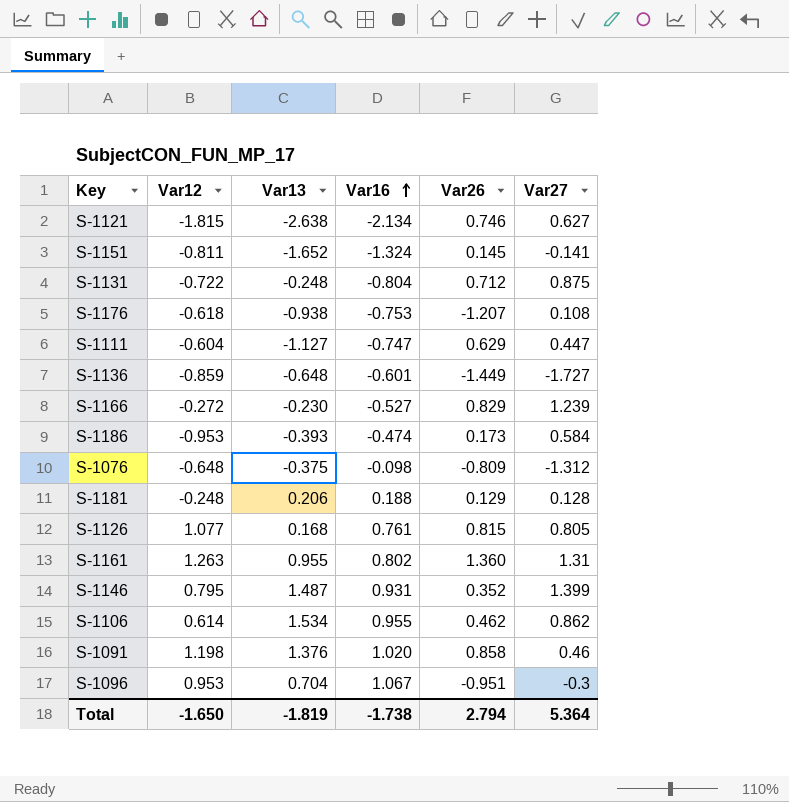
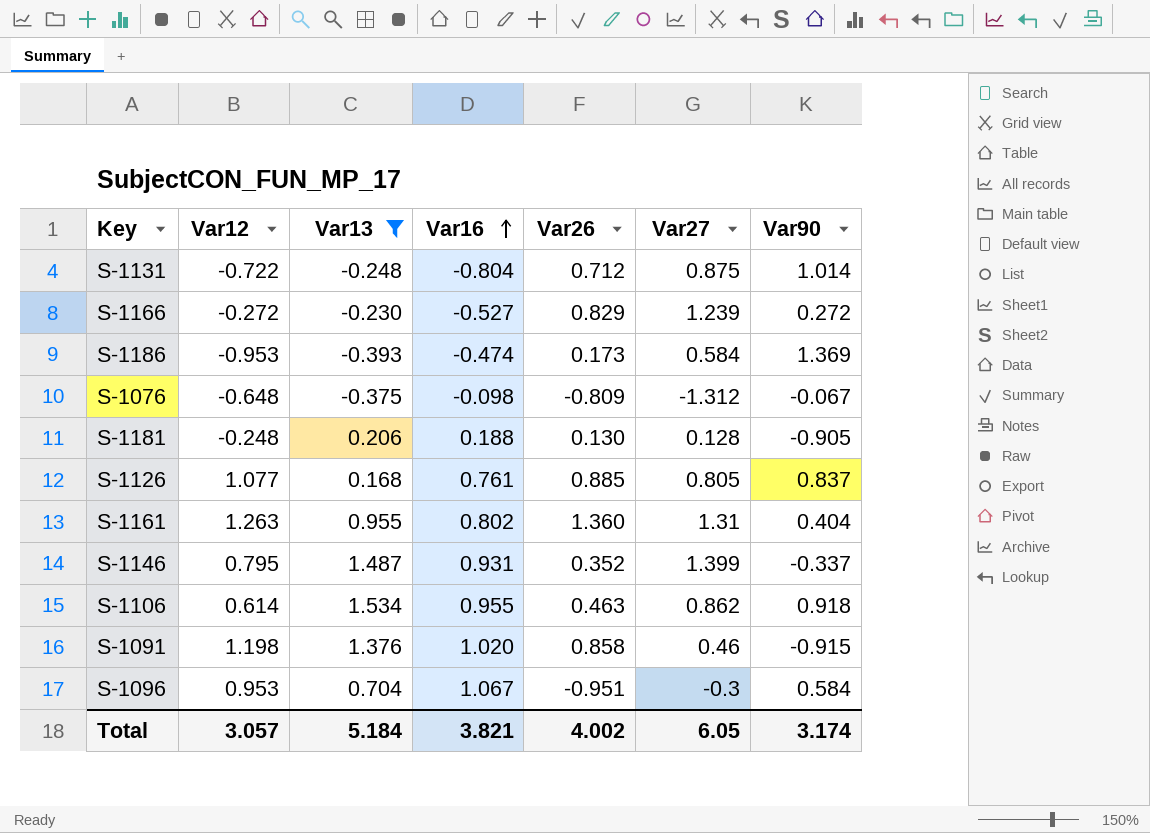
filter: none -> Var13 >= -0.393
column Var90 | position: none -> 7
S-1181 | Var26: 0.129 -> 0.130
S-1126 | Var26: 0.815 -> 0.885
S-1106 | Var26: 0.462 -> 0.463
Total | Var12: -1.650 -> 3.057
Total | Var13: -1.819 -> 5.184
Total | Var16: -1.738 -> 3.821
Total | Var26: 2.794 -> 4.002
Total | Var27: 5.364 -> 6.05

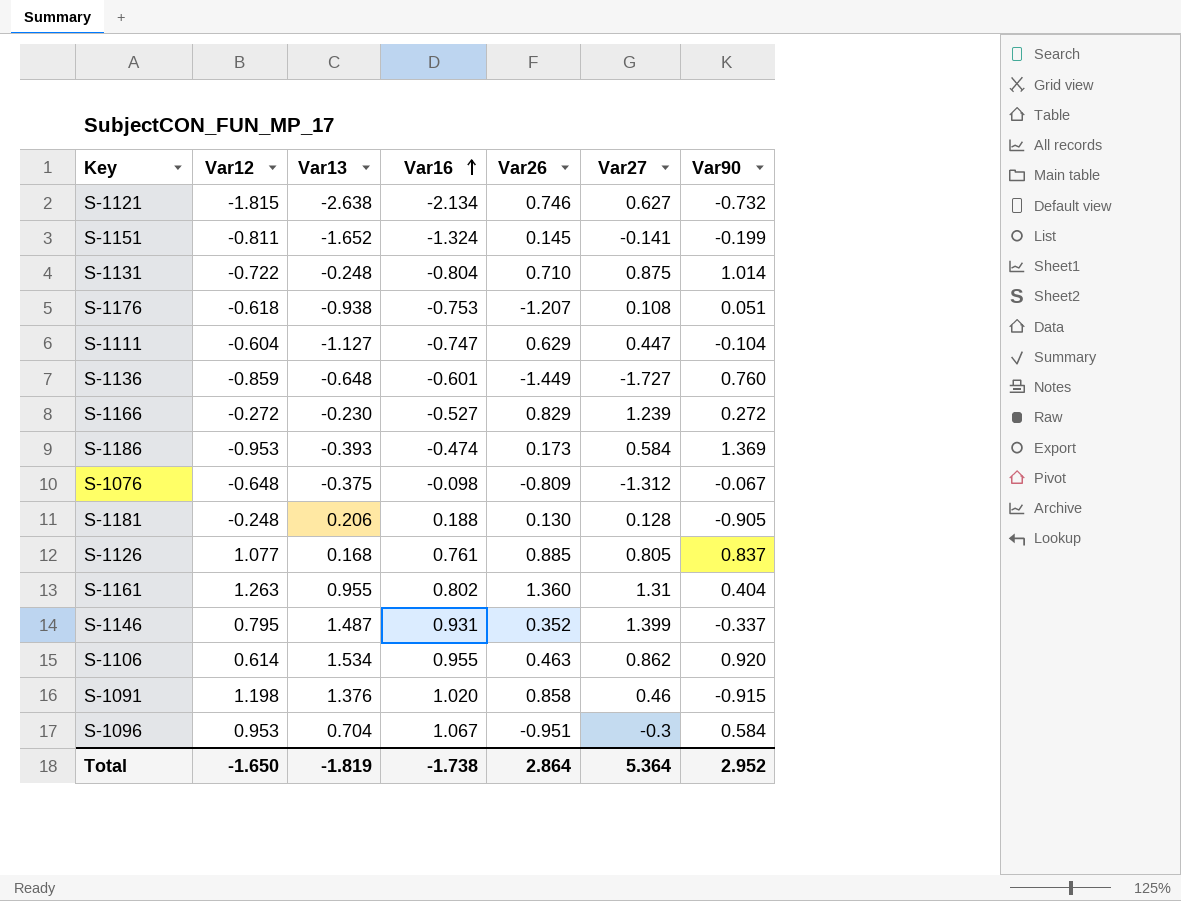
filter: Var13 >= -0.393 -> none
S-1131 | Var26: 0.712 -> 0.710
S-1106 | Var90: 0.918 -> 0.920
Total | Var12: 3.057 -> -1.650
Total | Var13: 5.184 -> -1.819
Total | Var16: 3.821 -> -1.738
Total | Var26: 4.002 -> 2.864
Total | Var27: 6.05 -> 5.364
Total | Var90: 3.174 -> 2.952

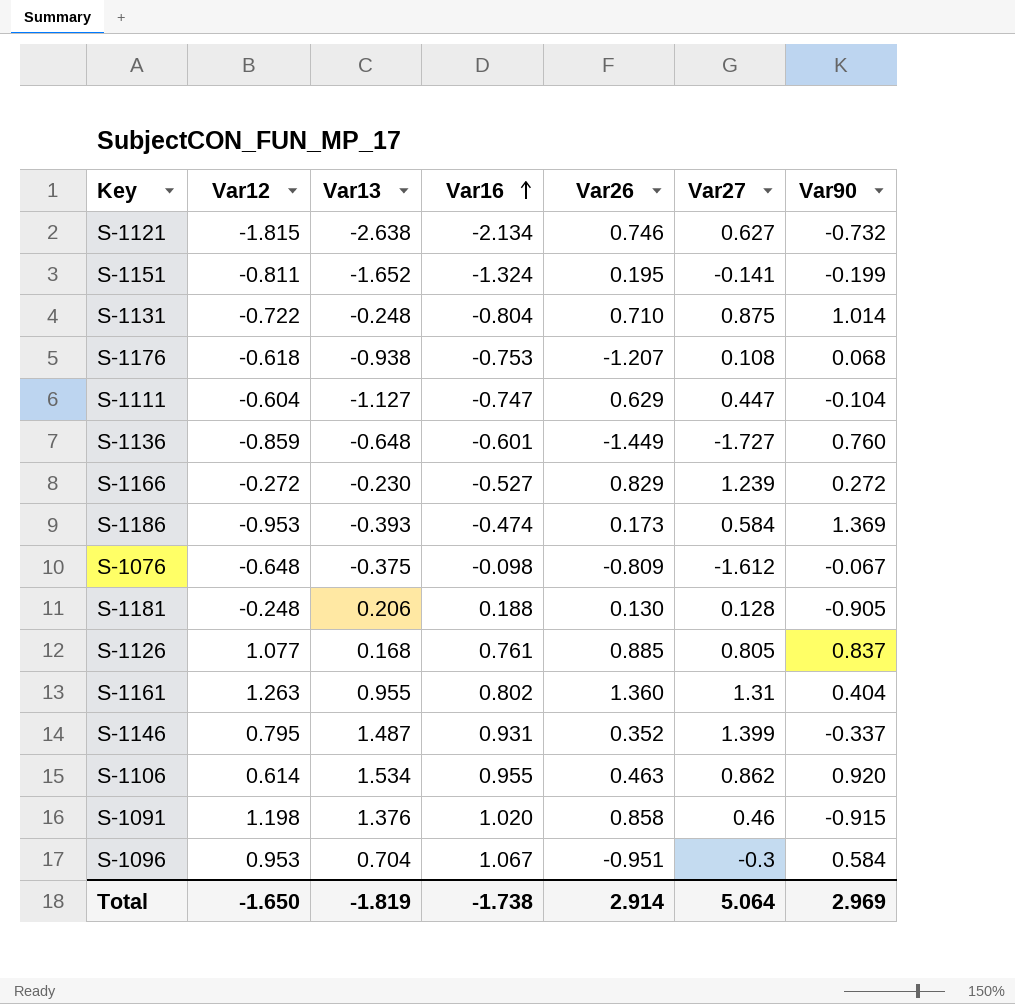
S-1151 | Var26: 0.145 -> 0.195
S-1176 | Var90: 0.051 -> 0.068
S-1076 | Var27: -1.312 -> -1.612
Total | Var26: 2.864 -> 2.914
Total | Var27: 5.364 -> 5.064
Total | Var90: 2.952 -> 2.969

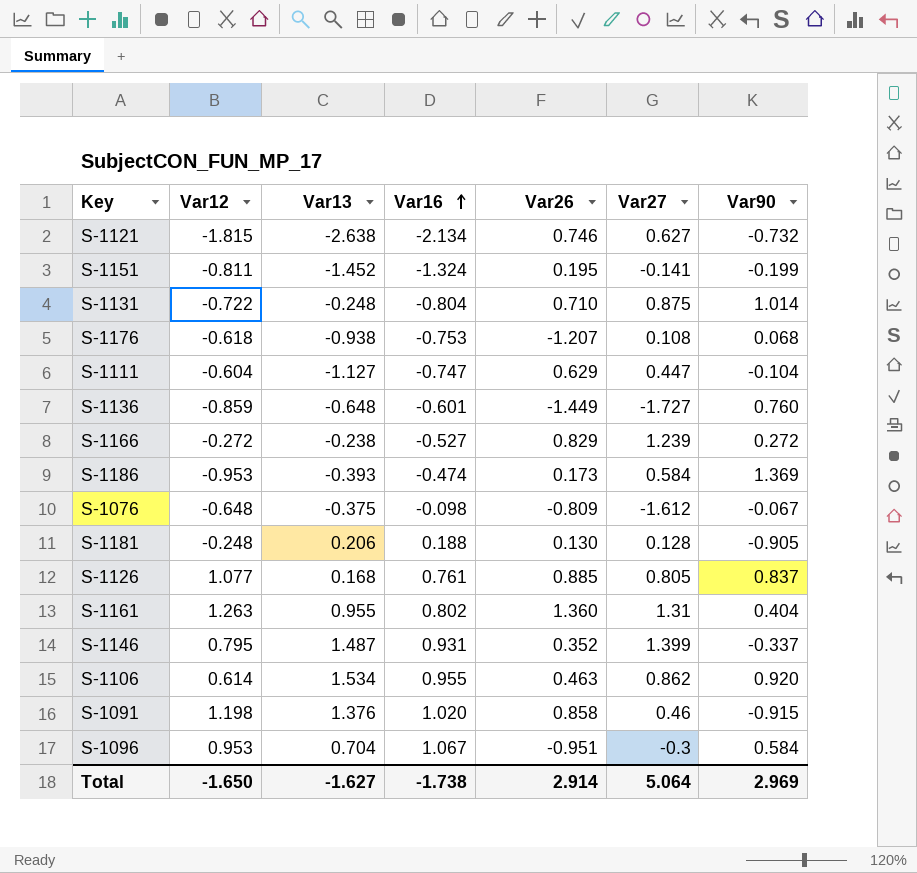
S-1151 | Var13: -1.652 -> -1.452
S-1166 | Var13: -0.230 -> -0.238
Total | Var13: -1.819 -> -1.627

